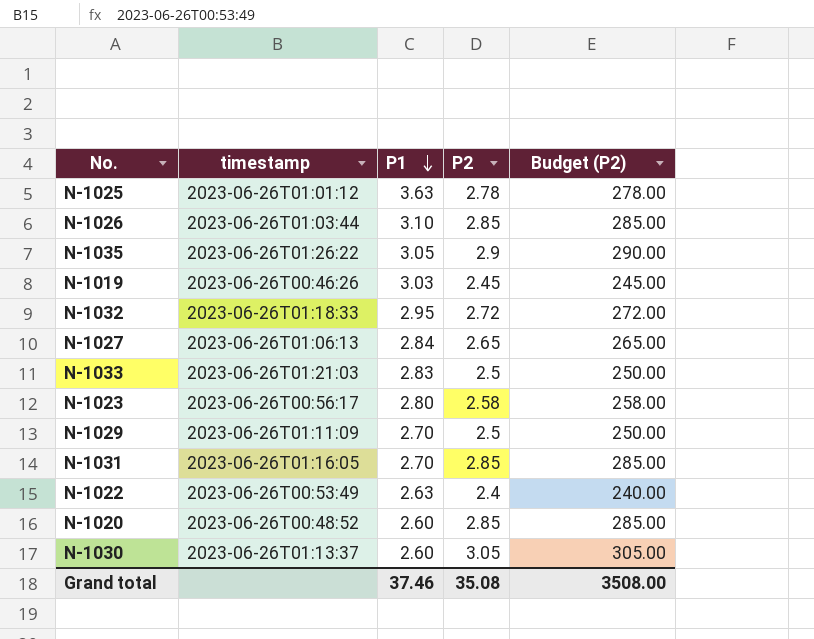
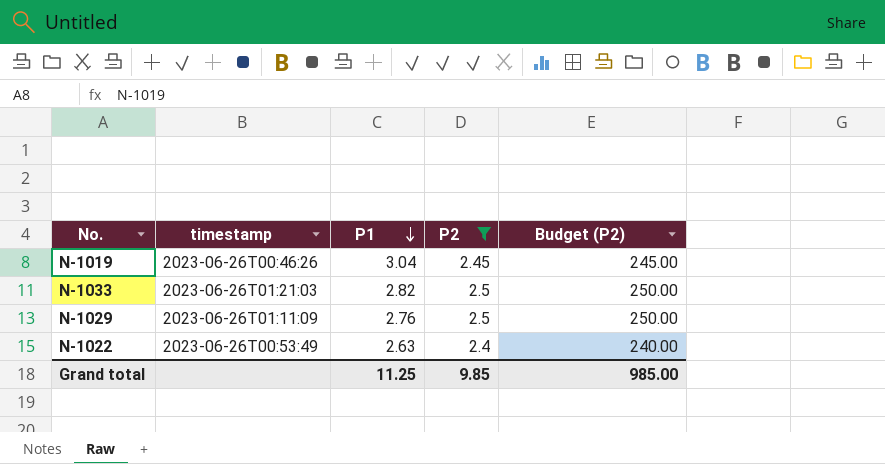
filter: none -> P2 <= 2.5
N-1019 | P1: 3.03 -> 3.04
N-1033 | P1: 2.83 -> 2.82
N-1029 | P1: 2.70 -> 2.76
Grand total | P1: 37.46 -> 11.25
Grand total | P2: 35.08 -> 9.85
Grand total | Budget (P2): 3508.00 -> 985.00

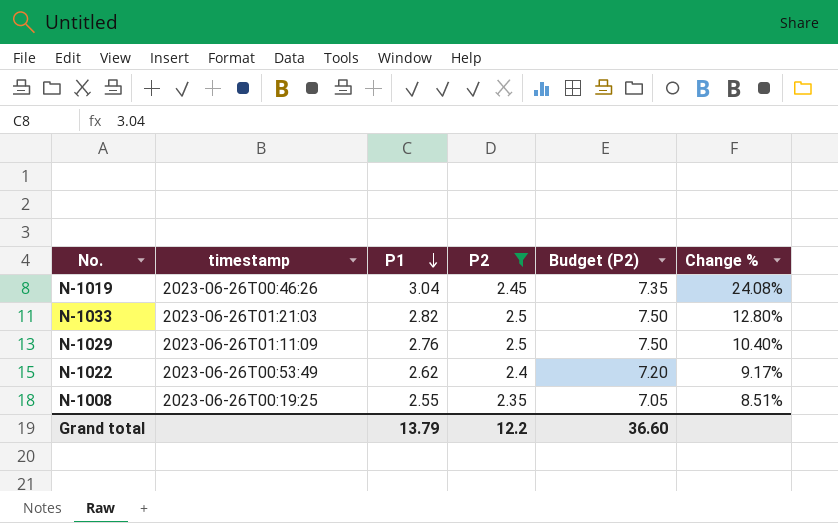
column Budget (P2) | formula: [P2] * 100 -> [P2] * 3
column Change % | formula: none -> ([P1] - [P2]) / [P2]
N-1022 | P1: 2.63 -> 2.62
row N-1008: none -> 2023-06-26T00:19:25 | 2.55 | 2.35 | 7.05 | 8.51%
Grand total | P1: 11.25 -> 13.79
Grand total | P2: 9.85 -> 12.2
Grand total | Budget (P2): 985.00 -> 36.60

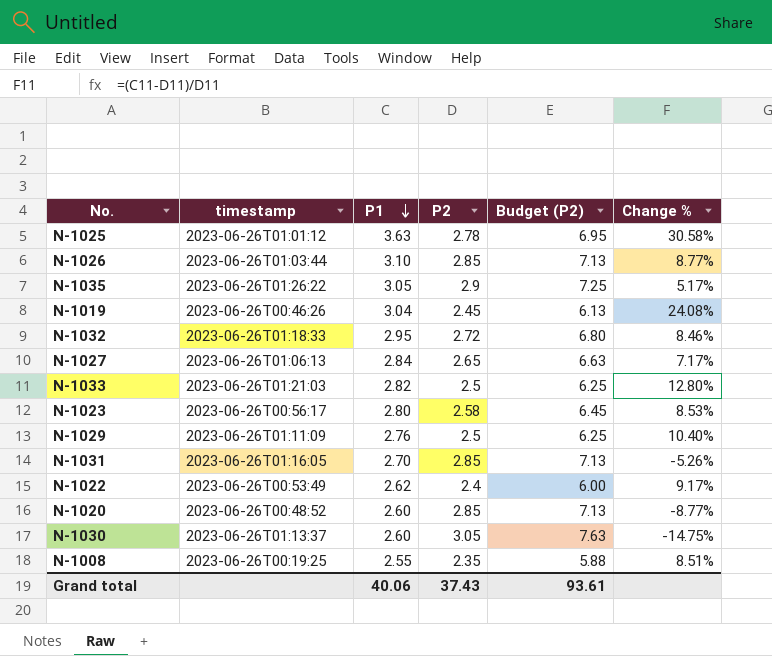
filter: P2 <= 2.5 -> none
column Budget (P2) | formula: [P2] * 3 -> [P2] * 2.5
Grand total | P1: 13.79 -> 40.06
Grand total | P2: 12.2 -> 37.43
Grand total | Budget (P2): 36.60 -> 93.61

